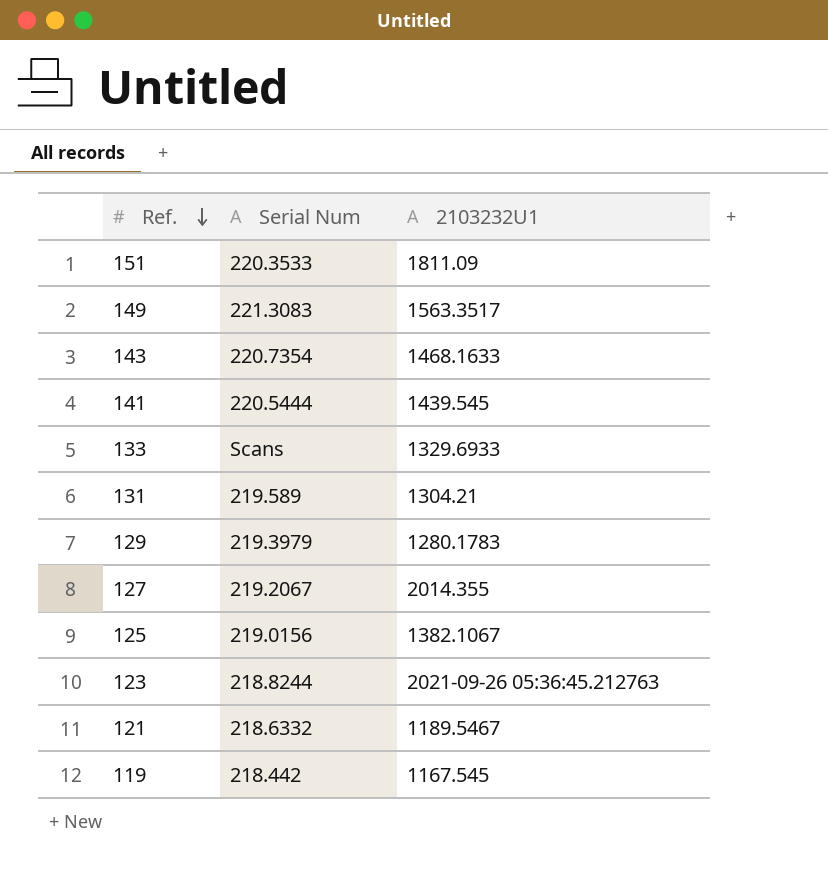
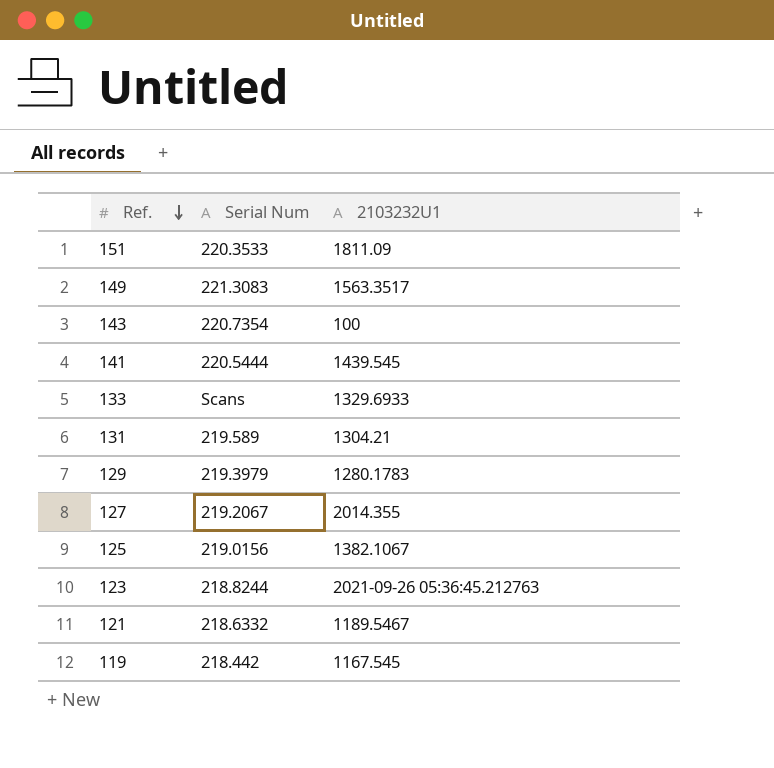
143 | 2103232U1: 1468.1633 -> 100

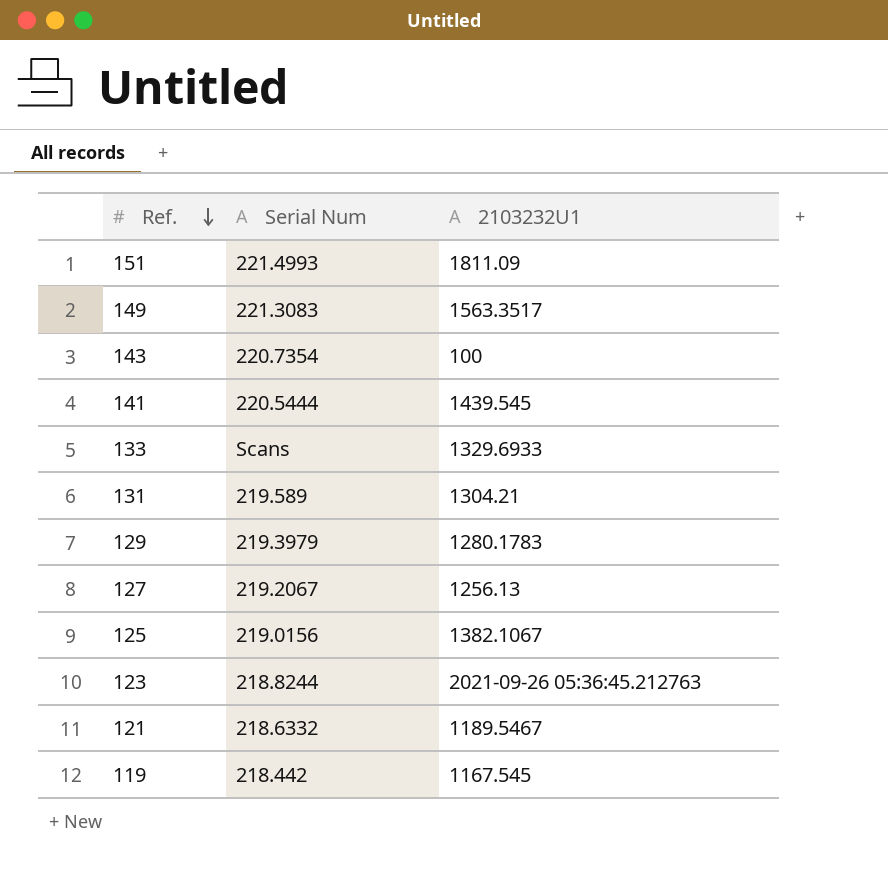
151 | Serial Num: 220.3533 -> 221.4993
127 | 2103232U1: 2014.355 -> 1256.13

